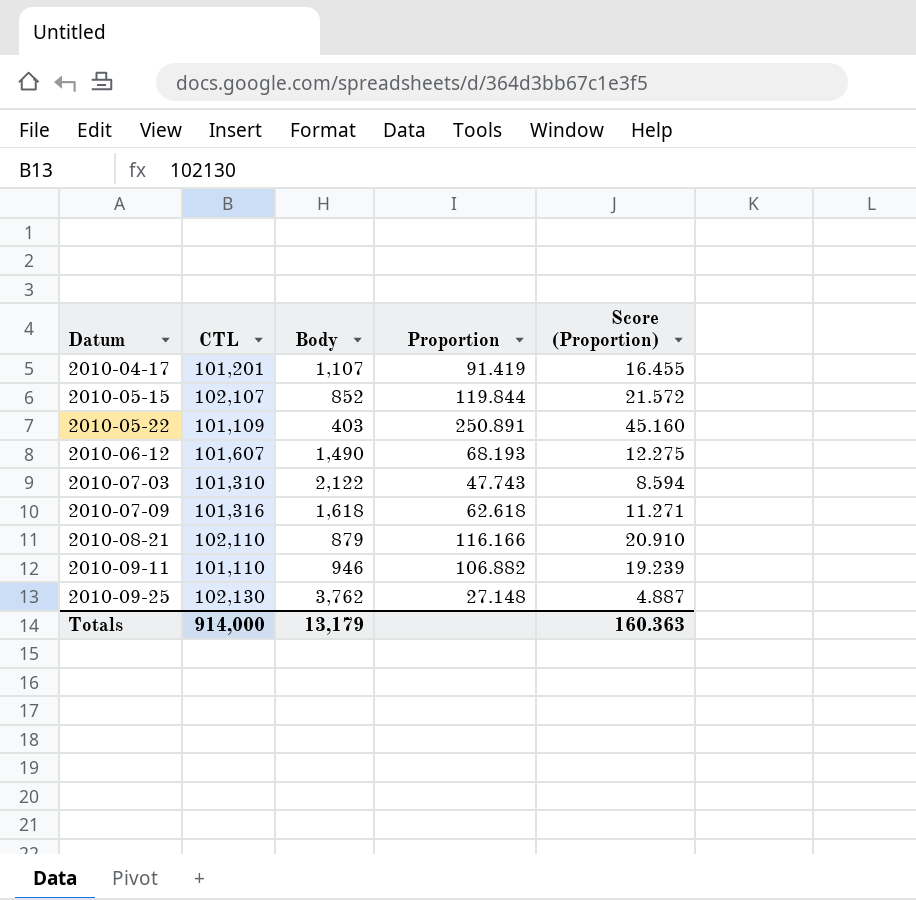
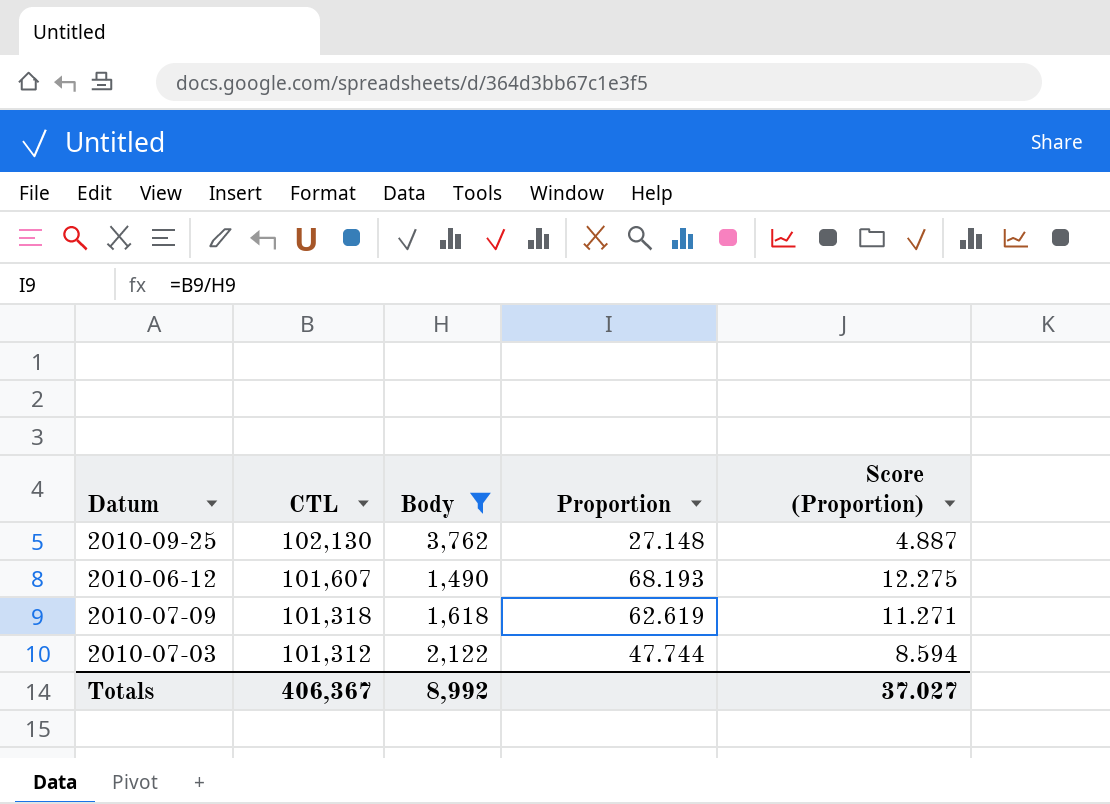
filter: none -> Body >= 1,490
row order: Datum ascending -> CTL descending
2010-07-09 | CTL: 101,316 -> 101,318
2010-07-09 | Proportion: 62.618 -> 62.619
2010-07-03 | CTL: 101,310 -> 101,312
2010-07-03 | Proportion: 47.743 -> 47.744
Totals | CTL: 914,000 -> 406,367
Totals | Body: 13,179 -> 8,992
Totals | Score (Proportion): 160.363 -> 37.027

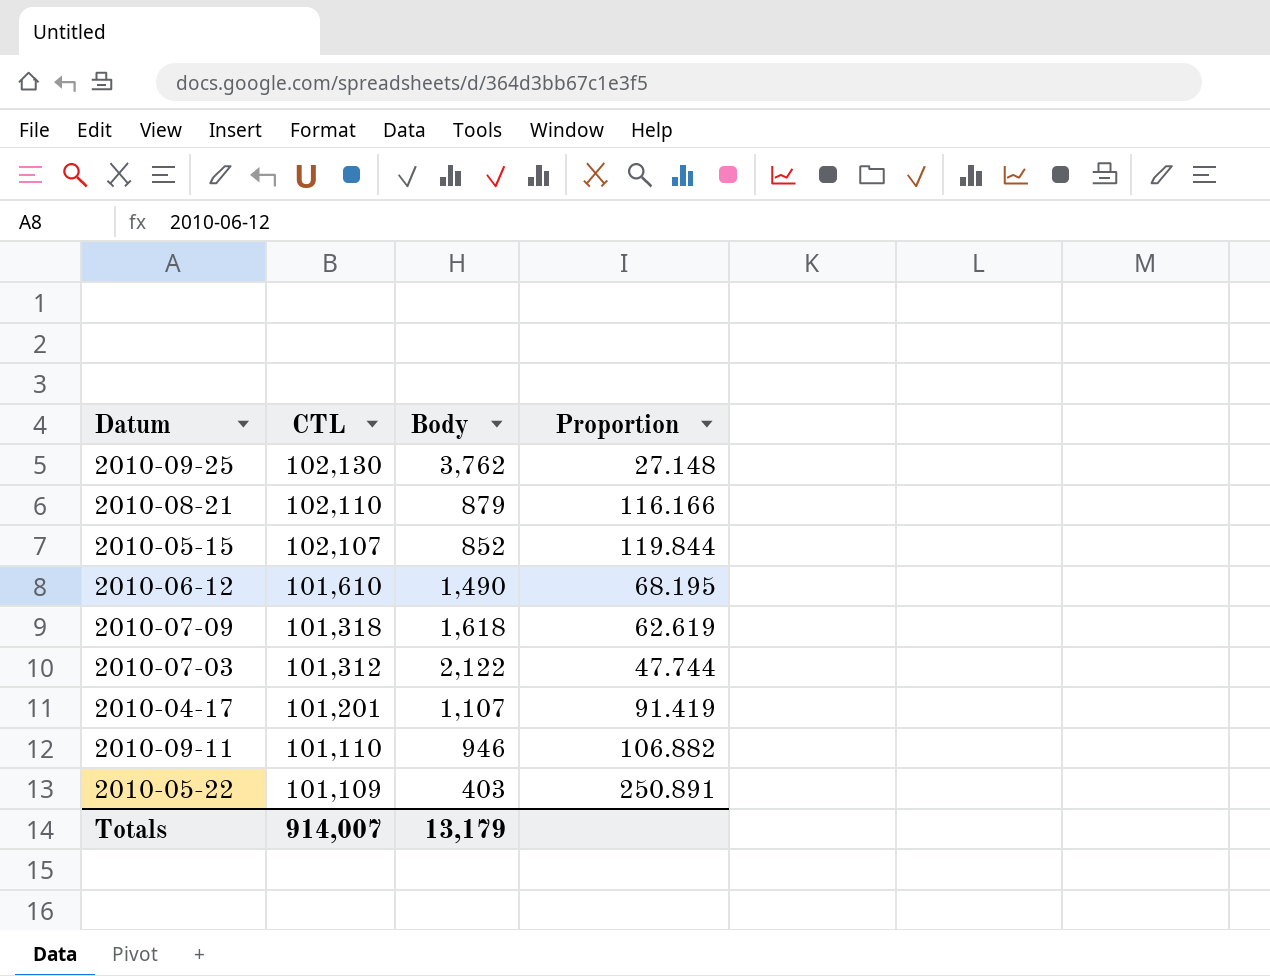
filter: Body >= 1,490 -> none
column Score (Proportion) | formula: [Proportion] * 0.18 -> none
2010-06-12 | CTL: 101,607 -> 101,610
2010-06-12 | Proportion: 68.193 -> 68.195
Totals | CTL: 406,367 -> 914,007
Totals | Body: 8,992 -> 13,179

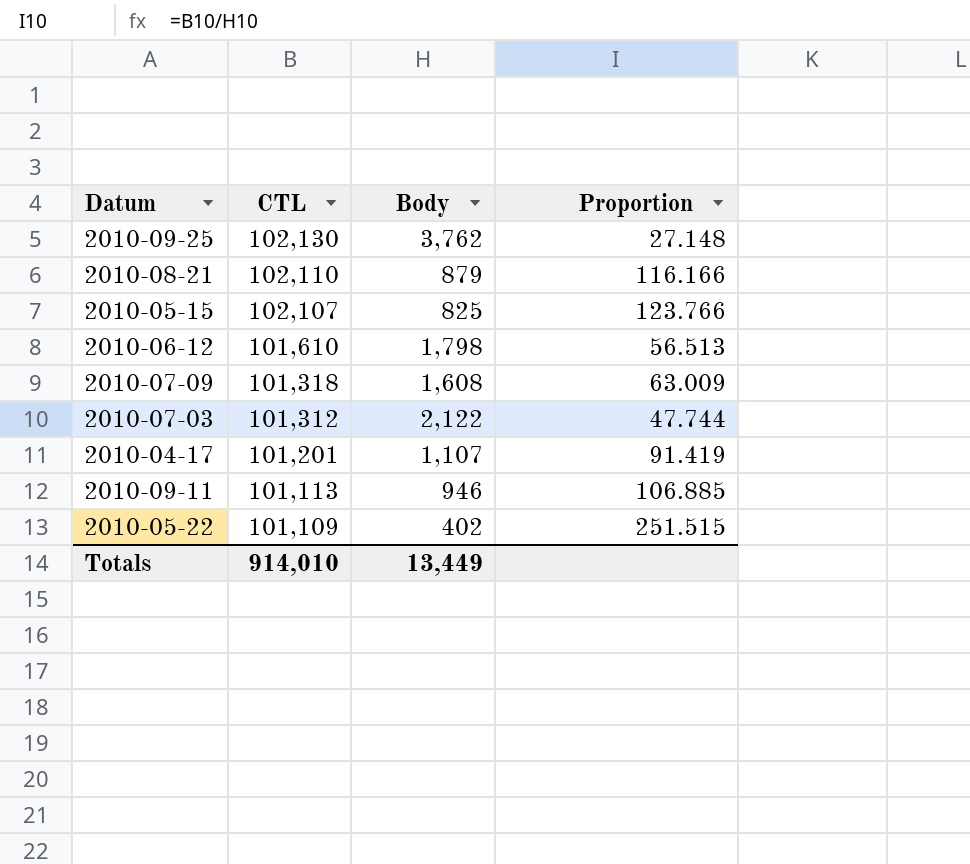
2010-05-15 | Body: 852 -> 825
2010-05-15 | Proportion: 119.844 -> 123.766
2010-06-12 | Body: 1,490 -> 1,798
2010-06-12 | Proportion: 68.195 -> 56.513
2010-07-09 | Body: 1,618 -> 1,608
2010-07-09 | Proportion: 62.619 -> 63.009
2010-09-11 | CTL: 101,110 -> 101,113
2010-09-11 | Proportion: 106.882 -> 106.885
2010-05-22 | Body: 403 -> 402
2010-05-22 | Proportion: 250.891 -> 251.515
Totals | CTL: 914,007 -> 914,010
Totals | Body: 13,179 -> 13,449

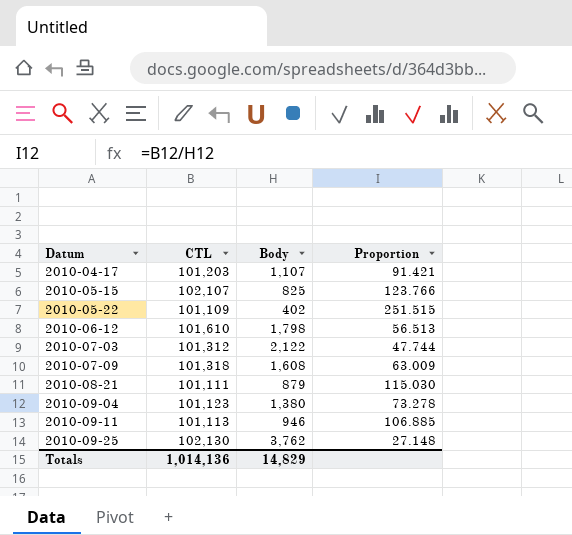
row order: CTL descending -> Datum ascending
2010-04-17 | CTL: 101,201 -> 101,203
2010-04-17 | Proportion: 91.419 -> 91.421
2010-08-21 | CTL: 102,110 -> 101,111
2010-08-21 | Proportion: 116.166 -> 115.030
row 2010-09-04: none -> 101,123 | 1,380 | 73.278
Totals | CTL: 914,010 -> 1,014,136
Totals | Body: 13,449 -> 14,829

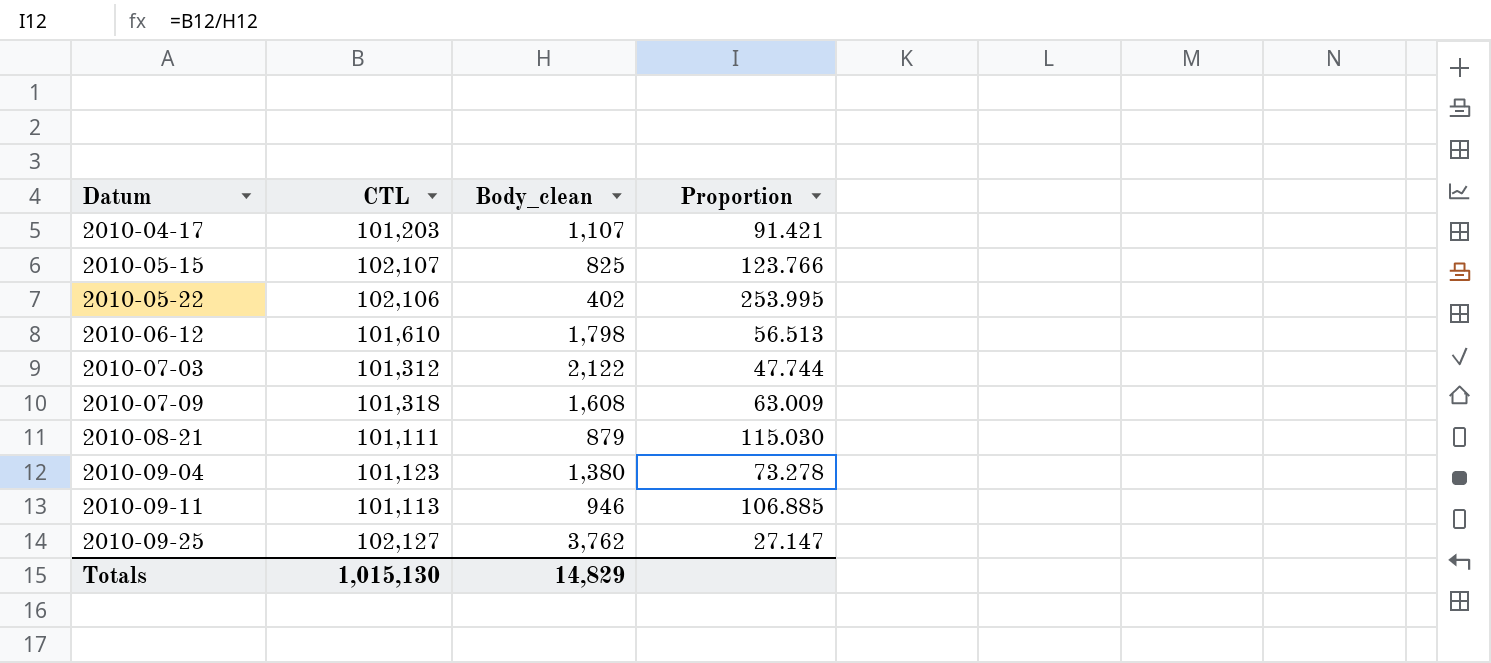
column name: Body -> Body_clean
2010-05-22 | CTL: 101,109 -> 102,106
2010-05-22 | Proportion: 251.515 -> 253.995
2010-09-25 | CTL: 102,130 -> 102,127
2010-09-25 | Proportion: 27.148 -> 27.147
Totals | CTL: 1,014,136 -> 1,015,130

